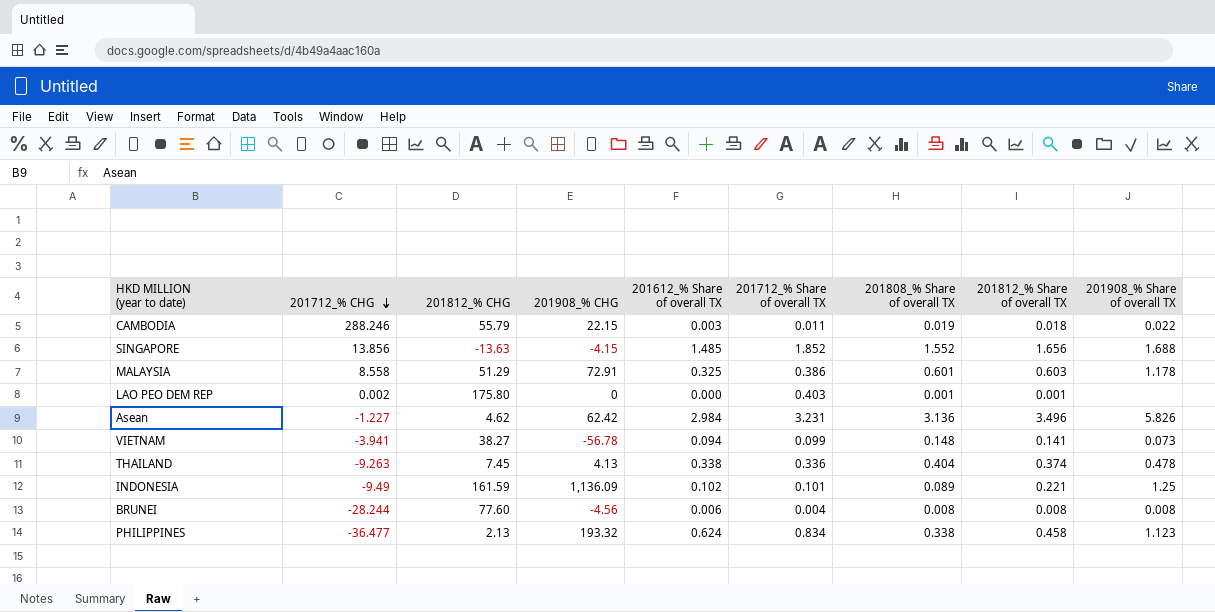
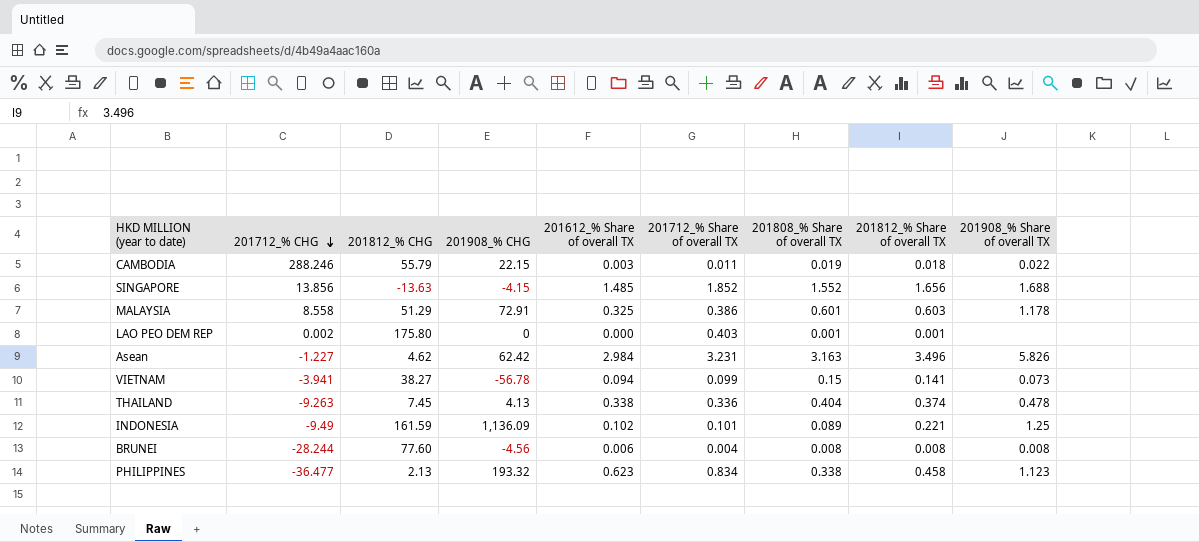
Asean | 201808_% Share of overall TX: 3.136 -> 3.163
VIETNAM | 201808_% Share of overall TX: 0.148 -> 0.15
PHILIPPINES | 201612_% Share of overall TX: 0.624 -> 0.623

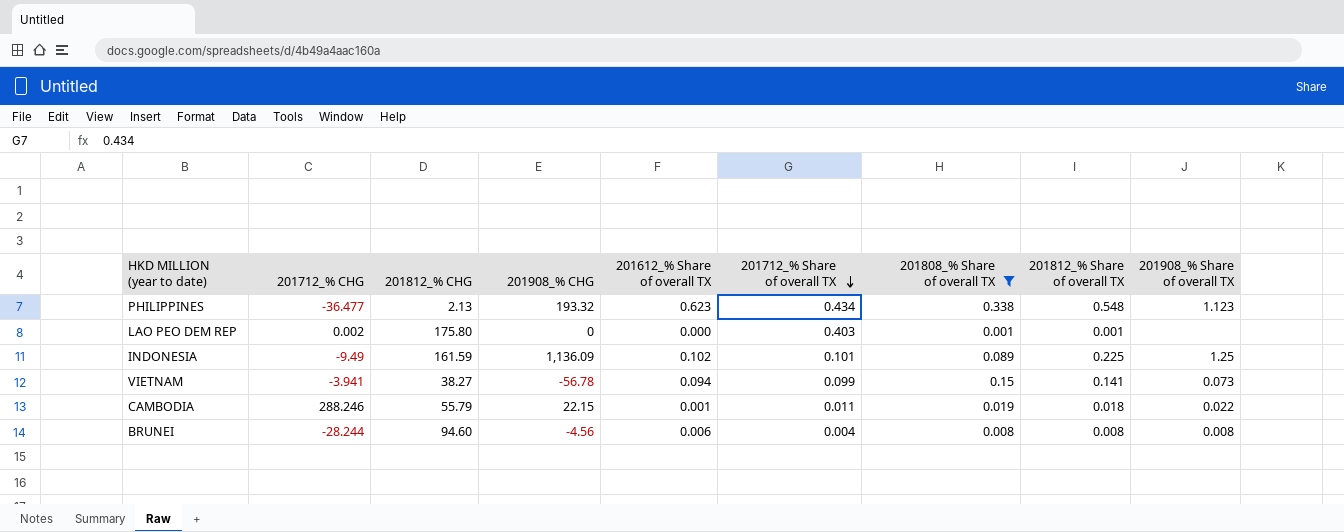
filter: none -> 201808_% Share of overall TX <= 0.338
row order: 201712_% CHG descending -> 201712_% Share of overall TX descending
PHILIPPINES | 201712_% Share of overall TX: 0.834 -> 0.434
PHILIPPINES | 201812_% Share of overall TX: 0.458 -> 0.548
INDONESIA | 201812_% Share of overall TX: 0.221 -> 0.225
CAMBODIA | 201612_% Share of overall TX: 0.003 -> 0.001
BRUNEI | 201812_% CHG: 77.60 -> 94.60

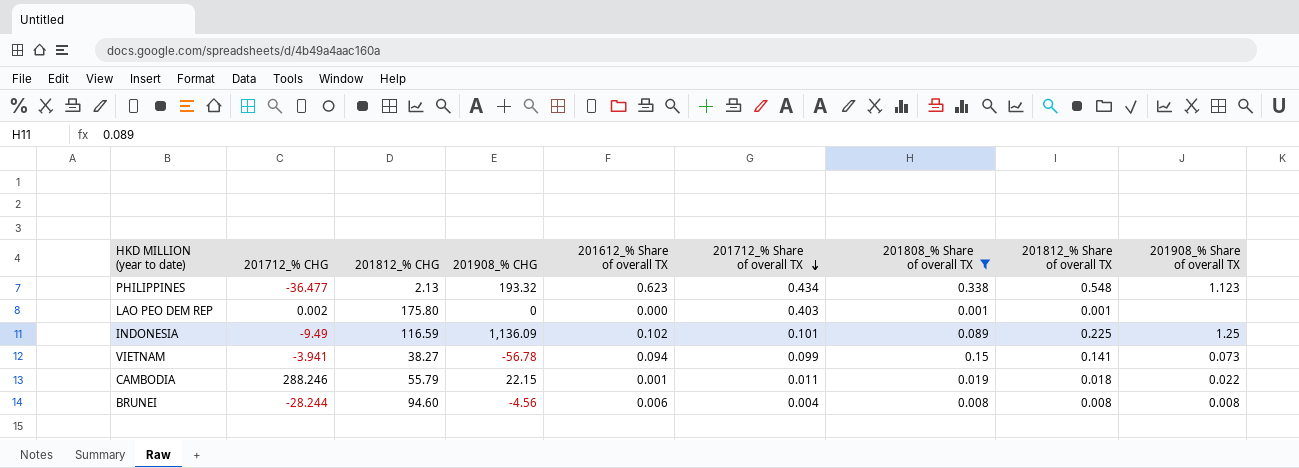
INDONESIA | 201812_% CHG: 161.59 -> 116.59

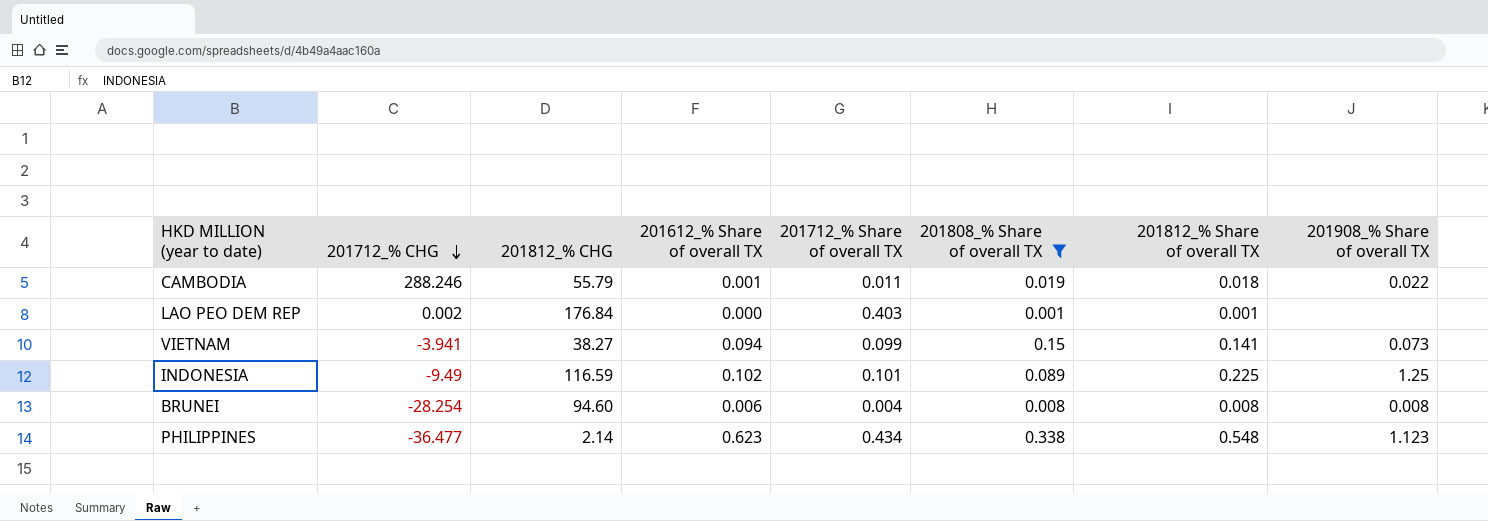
row order: 201712_% Share of overall TX descending -> 201712_% CHG descending
column 201908_% CHG | position: 4 -> none
LAO PEO DEM REP | 201812_% CHG: 175.80 -> 176.84
BRUNEI | 201712_% CHG: -28.244 -> -28.254
PHILIPPINES | 201812_% CHG: 2.13 -> 2.14

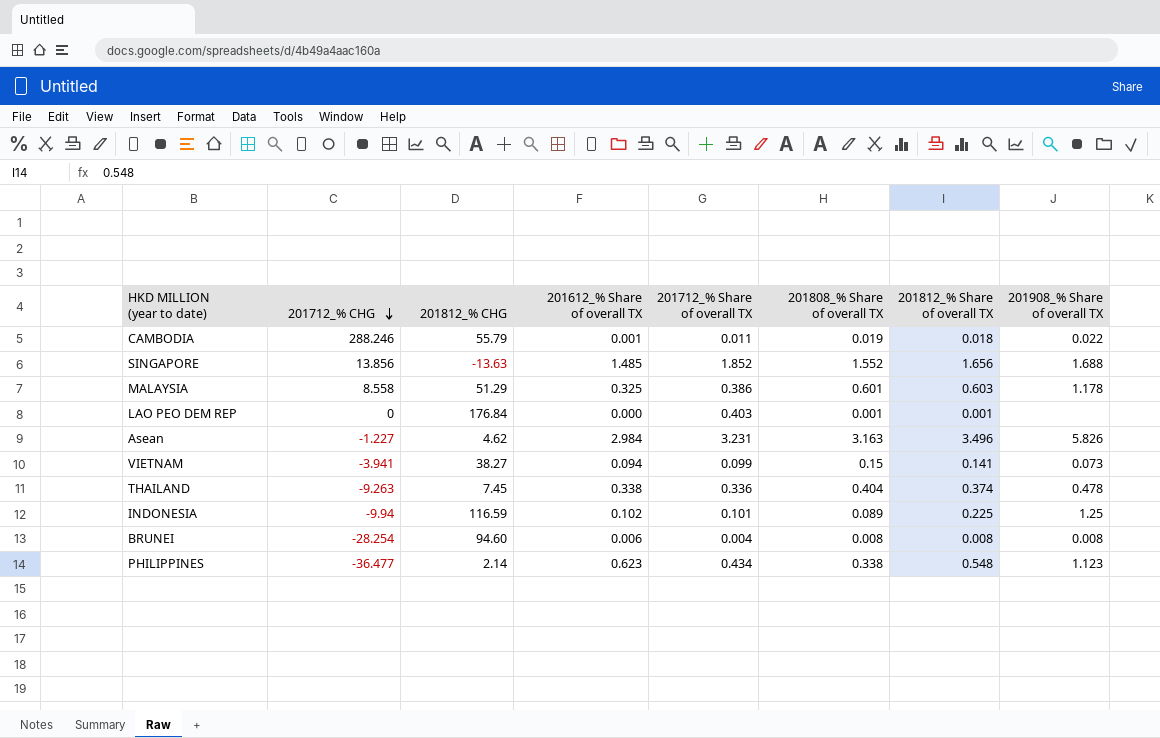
filter: 201808_% Share of overall TX <= 0.338 -> none
LAO PEO DEM REP | 201712_% CHG: 0.002 -> 0
INDONESIA | 201712_% CHG: -9.49 -> -9.94

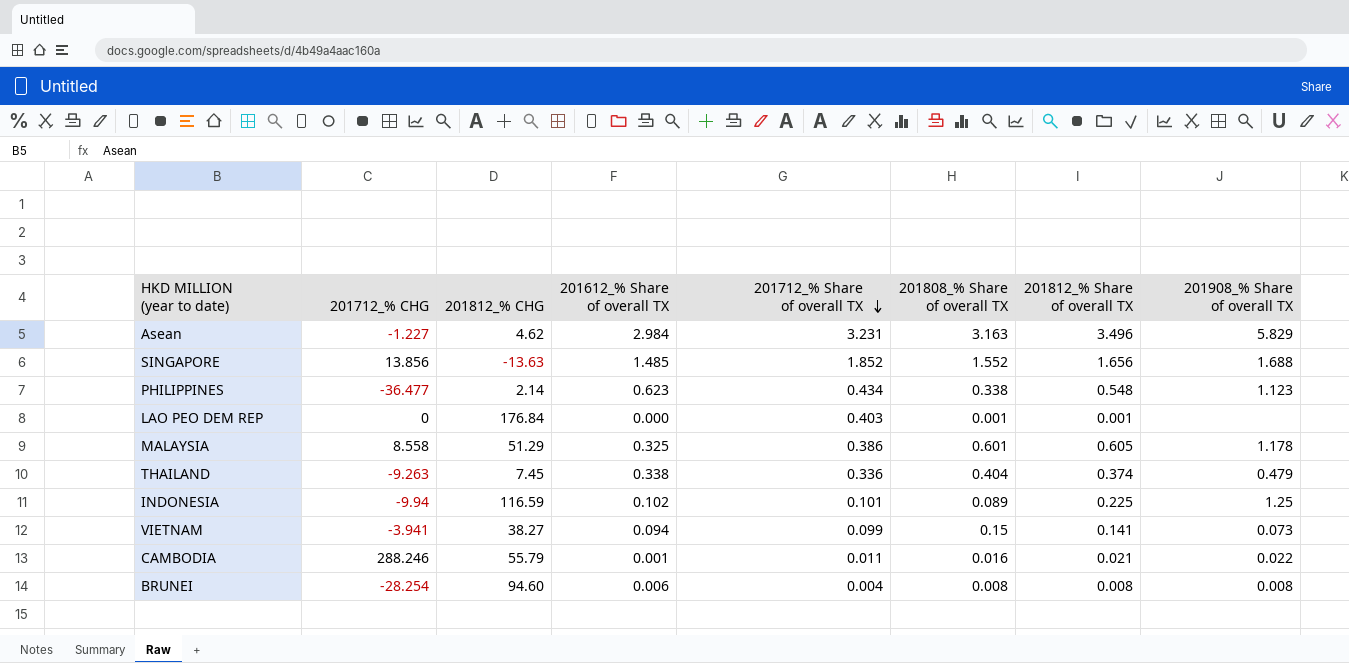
row order: 201712_% CHG descending -> 201712_% Share of overall TX descending
Asean | 201908_% Share of overall TX: 5.826 -> 5.829
MALAYSIA | 201812_% Share of overall TX: 0.603 -> 0.605
THAILAND | 201908_% Share of overall TX: 0.478 -> 0.479
CAMBODIA | 201808_% Share of overall TX: 0.019 -> 0.016
CAMBODIA | 201812_% Share of overall TX: 0.018 -> 0.021

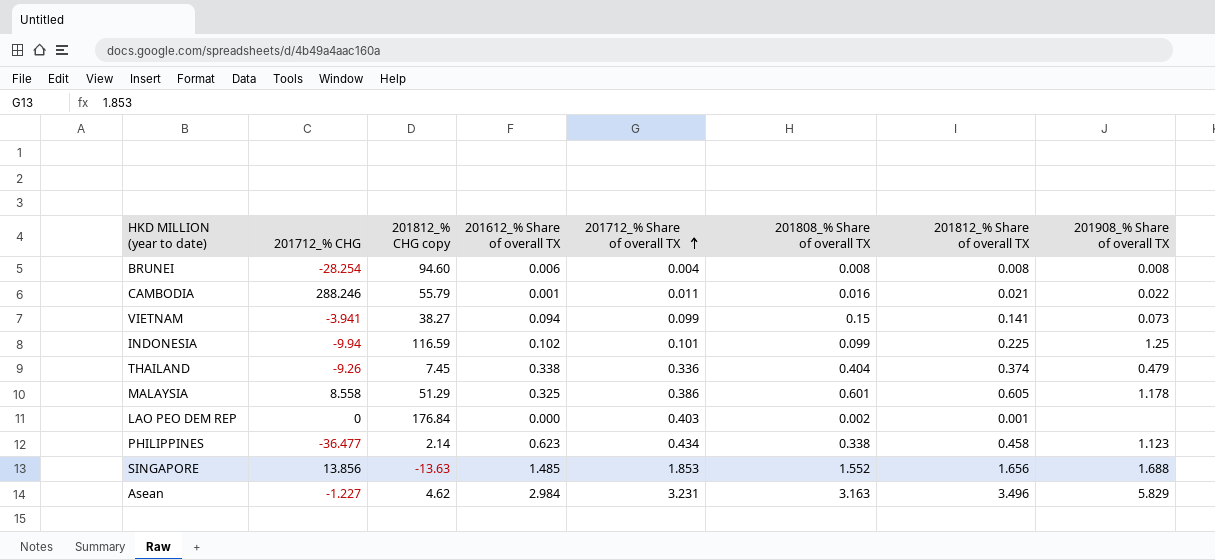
row order: 201712_% Share of overall TX descending -> 201712_% Share of overall TX ascending
column name: 201812_% CHG -> 201812_% CHG copy
INDONESIA | 201808_% Share of overall TX: 0.089 -> 0.099
THAILAND | 201712_% CHG: -9.263 -> -9.26
LAO PEO DEM REP | 201808_% Share of overall TX: 0.001 -> 0.002
PHILIPPINES | 201812_% Share of overall TX: 0.548 -> 0.458
SINGAPORE | 201712_% Share of overall TX: 1.852 -> 1.853

